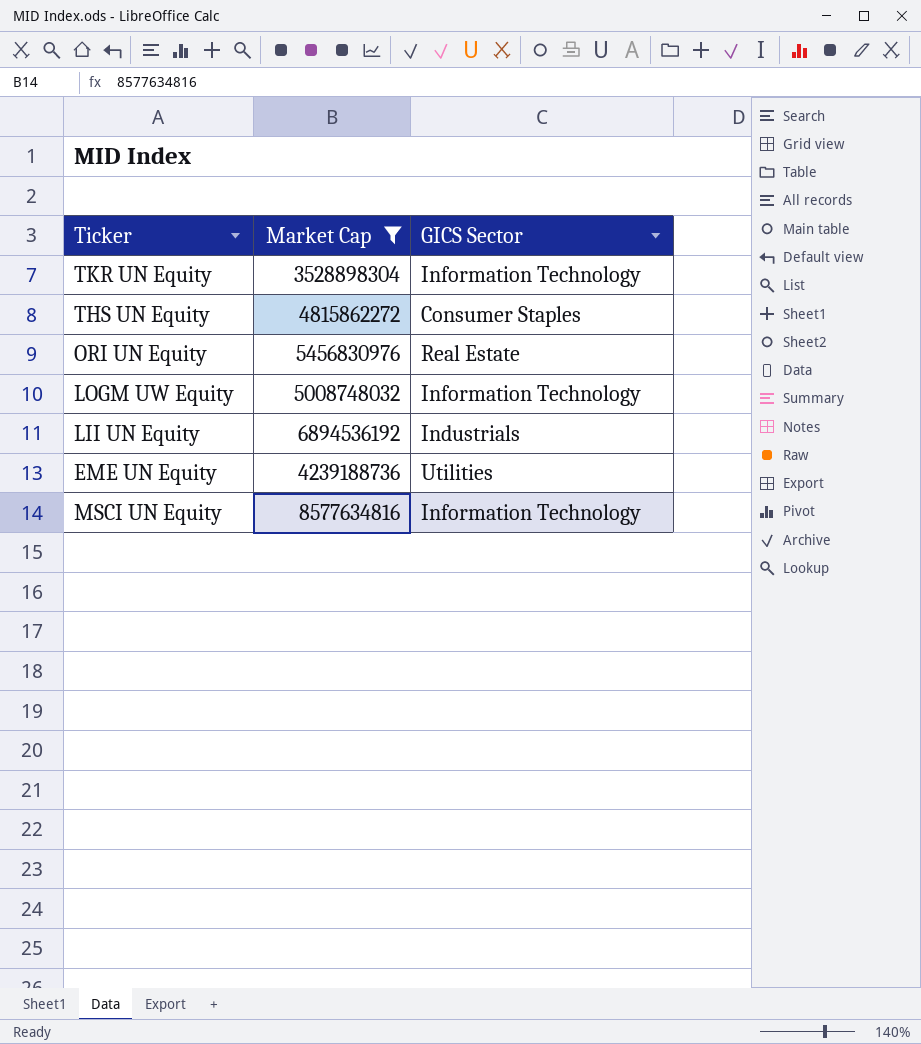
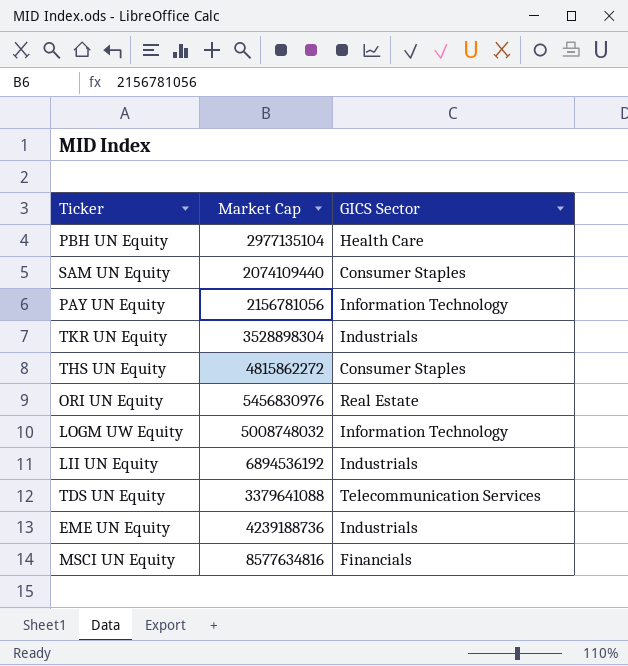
filter: Market Cap >= 3528898304 -> none
TKR UN Equity | GICS Sector: Information Technology -> Industrials
EME UN Equity | GICS Sector: Utilities -> Industrials
MSCI UN Equity | GICS Sector: Information Technology -> Financials

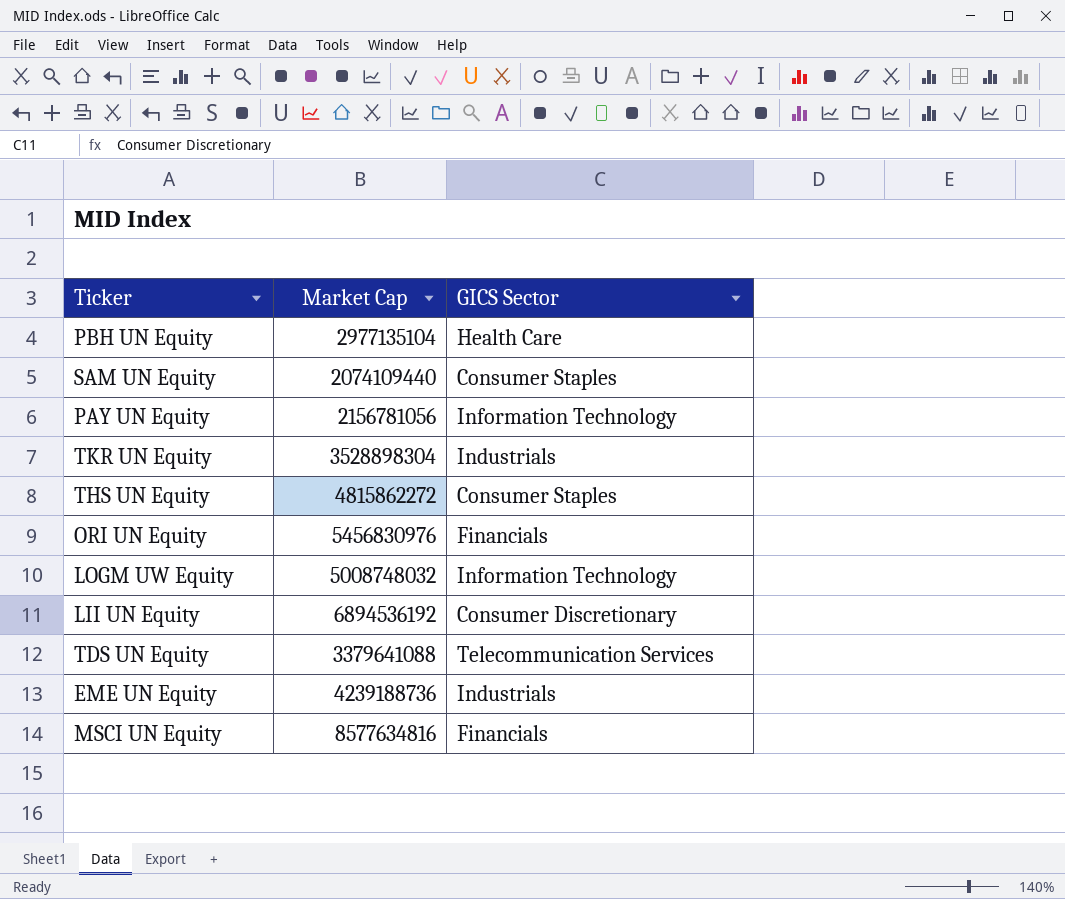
ORI UN Equity | GICS Sector: Real Estate -> Financials
LII UN Equity | GICS Sector: Industrials -> Consumer Discretionary

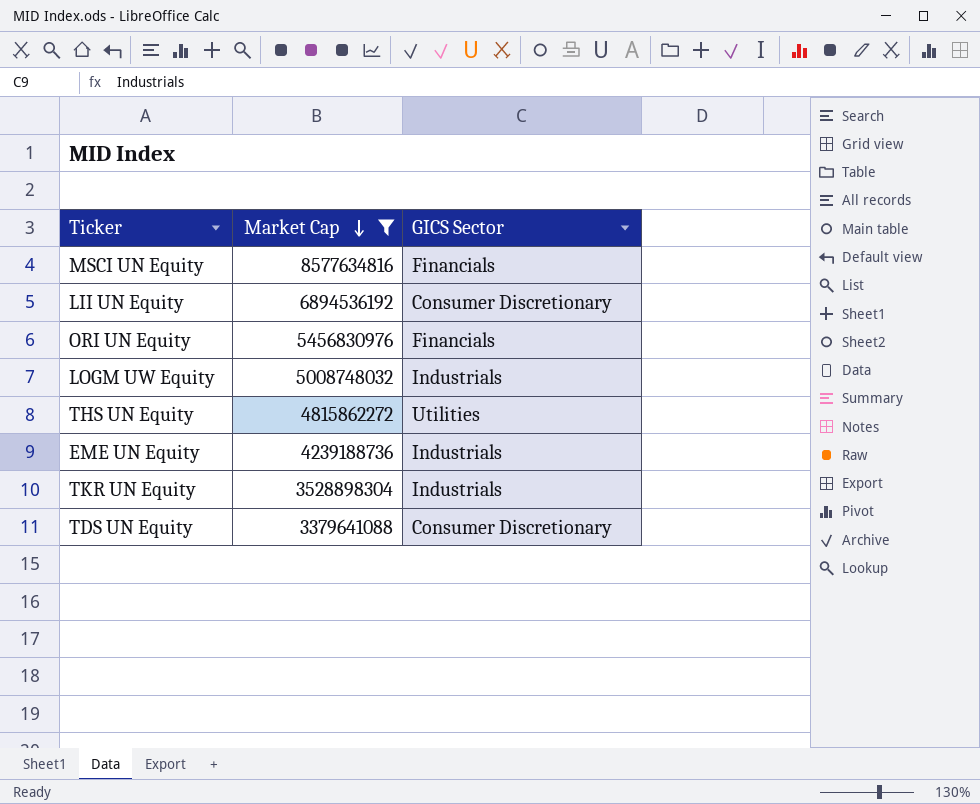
filter: none -> Market Cap >= 3379641088
row order: none -> Market Cap descending
LOGM UW Equity | GICS Sector: Information Technology -> Industrials
THS UN Equity | GICS Sector: Consumer Staples -> Utilities
TDS UN Equity | GICS Sector: Telecommunication Services -> Consumer Discretionary

